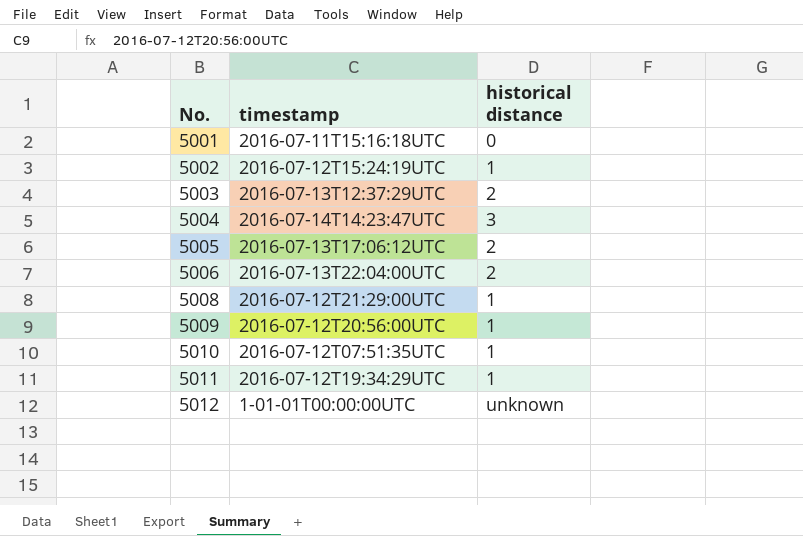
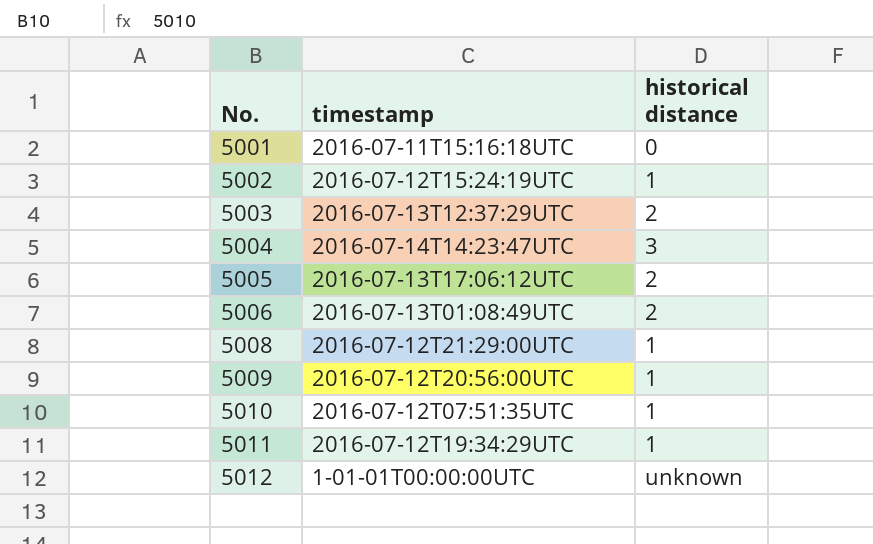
5006 | timestamp: 2016-07-13T22:04:00UTC -> 2016-07-13T01:08:49UTC

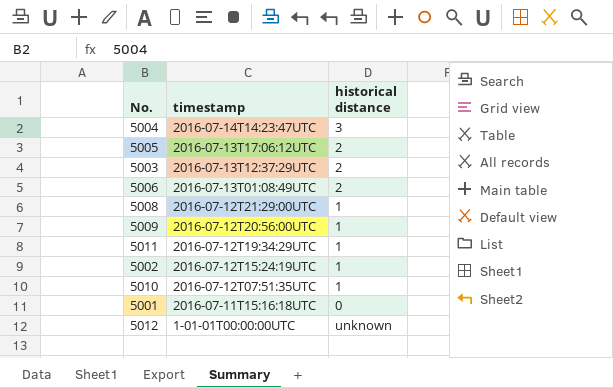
row order: No. ascending -> timestamp descending

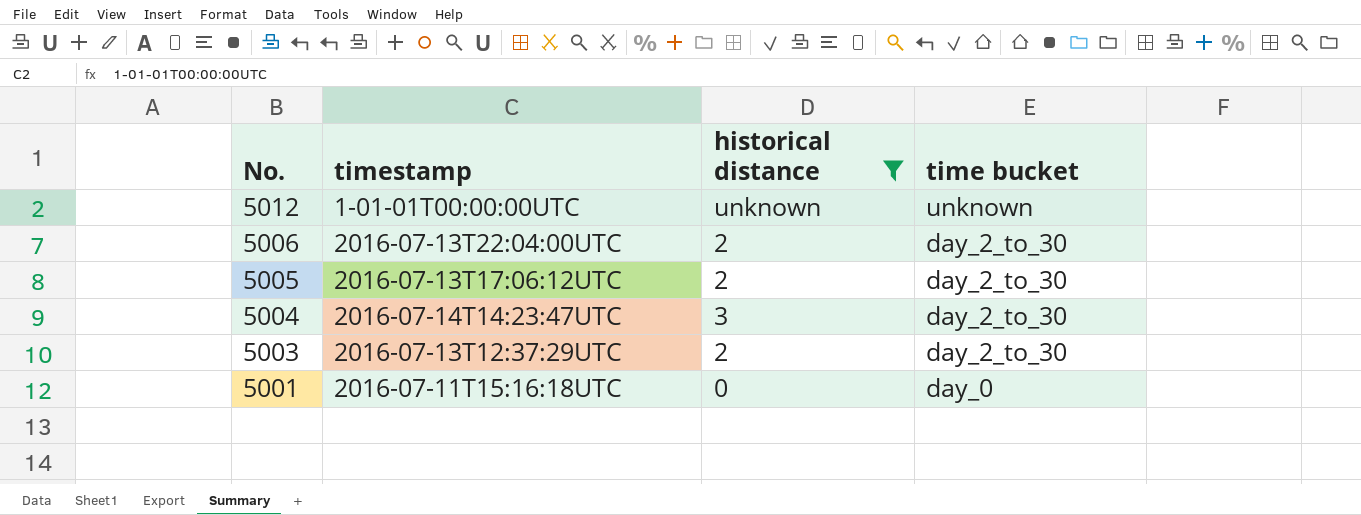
filter: none -> historical distance != 1
row order: timestamp descending -> No. descending
column time bucket | position: none -> 4
5006 | timestamp: 2016-07-13T01:08:49UTC -> 2016-07-13T22:04:00UTC

